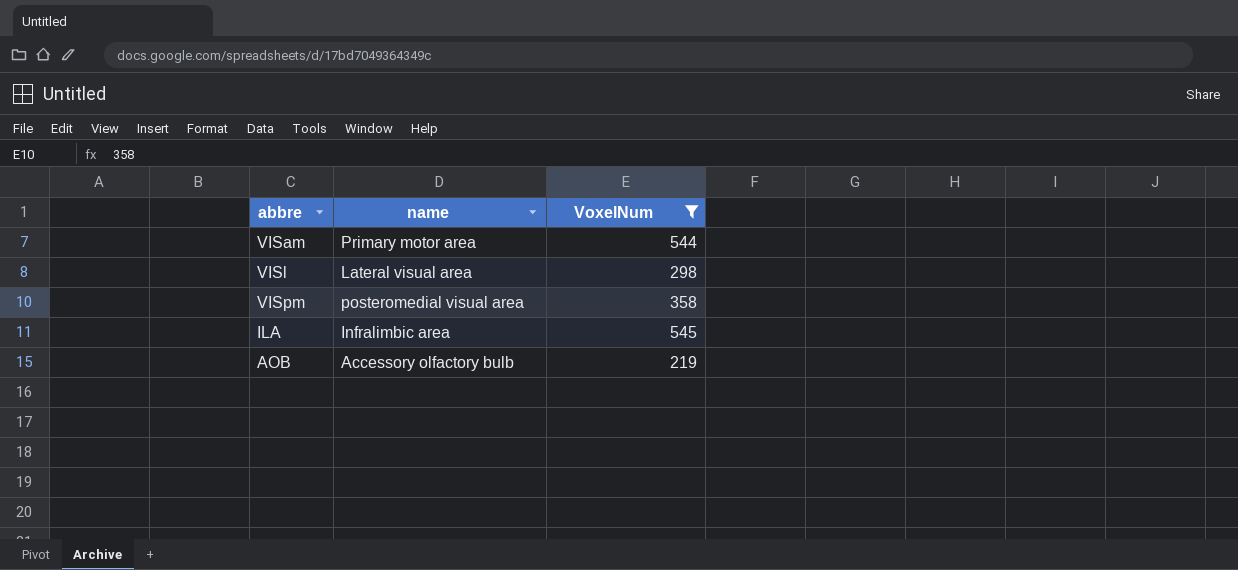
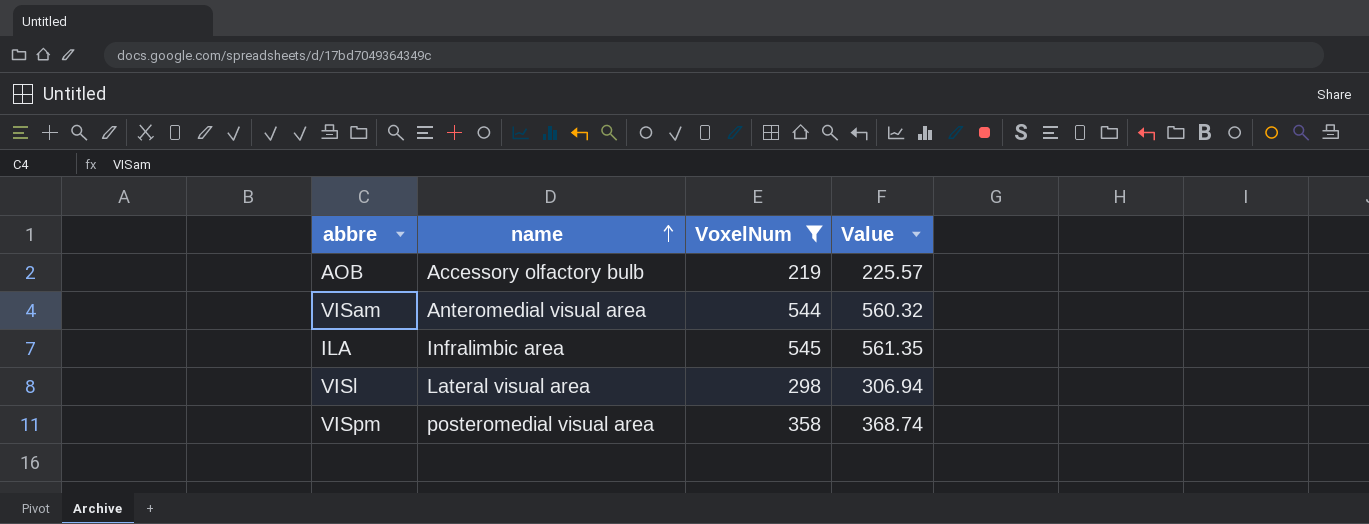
row order: none -> name ascending
column Value | formula: none -> [VoxelNum] * 1.03
VISam | name: Primary motor area -> Anteromedial visual area

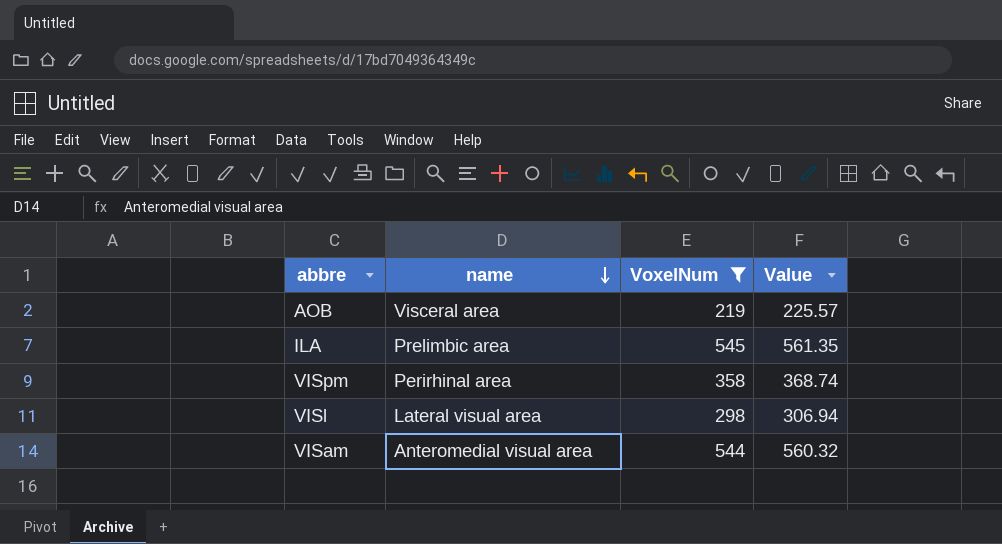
row order: name ascending -> name descending
AOB | name: Accessory olfactory bulb -> Visceral area
ILA | name: Infralimbic area -> Prelimbic area
VISpm | name: posteromedial visual area -> Perirhinal area

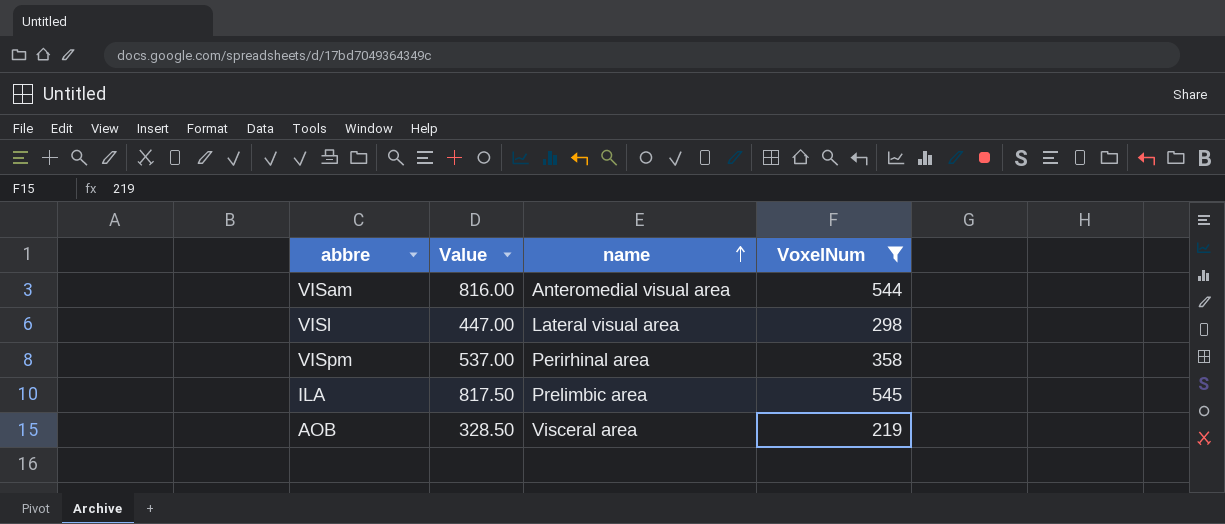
row order: name descending -> name ascending
column Value | formula: [VoxelNum] * 1.03 -> [VoxelNum] * 1.5
column Value | position: 4 -> 2

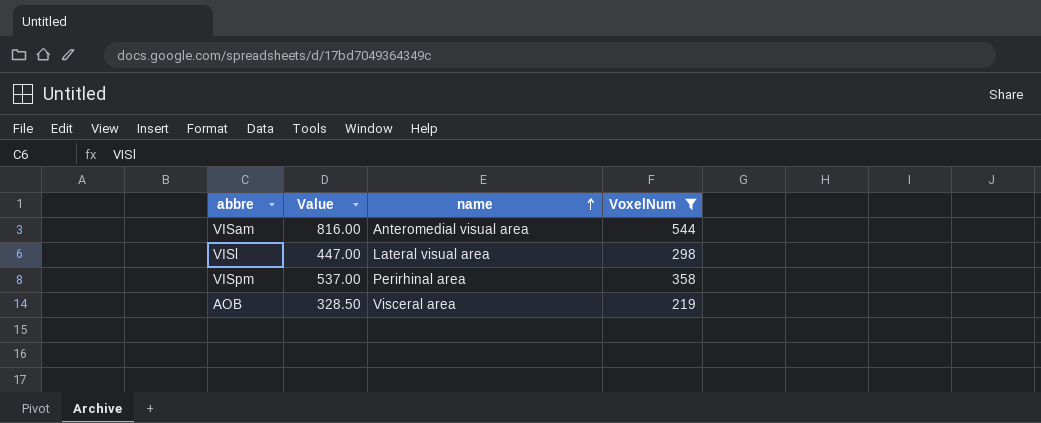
row ILA: 817.50 | Prelimbic area | 545 -> none

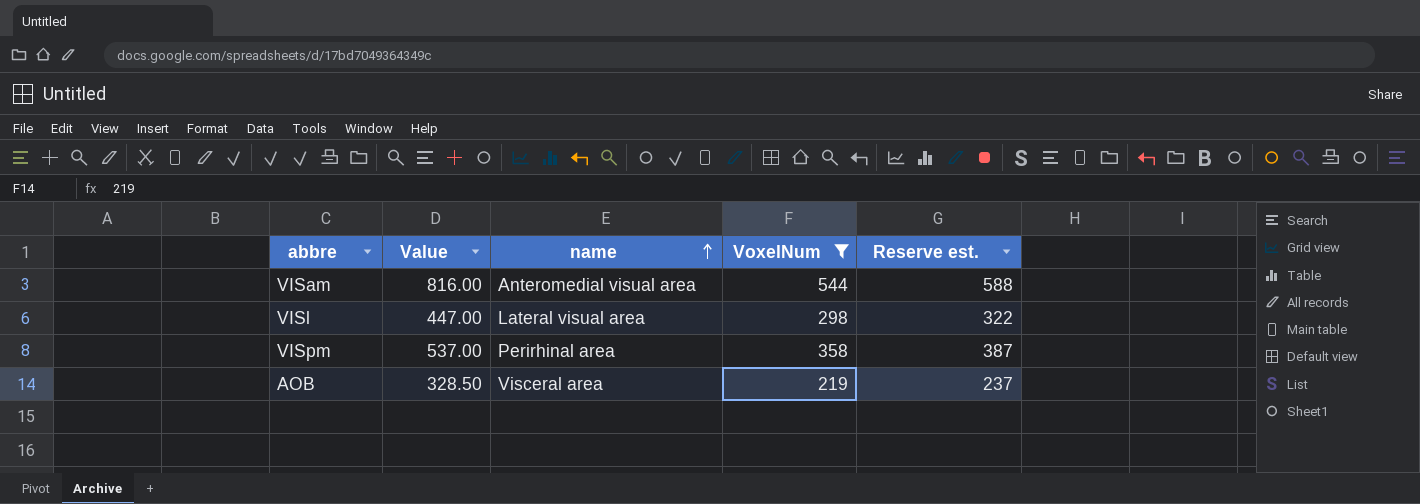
column Reserve est. | formula: none -> [VoxelNum] * 1.08

